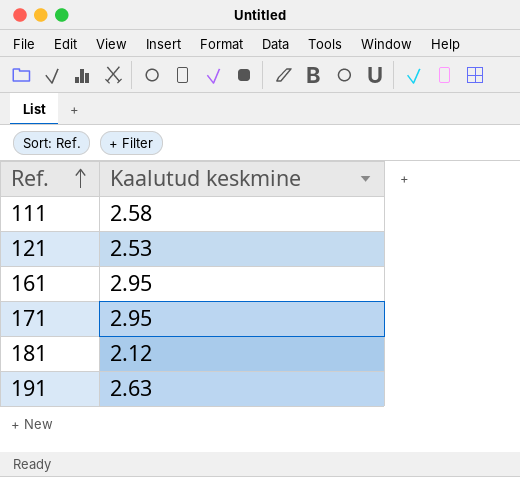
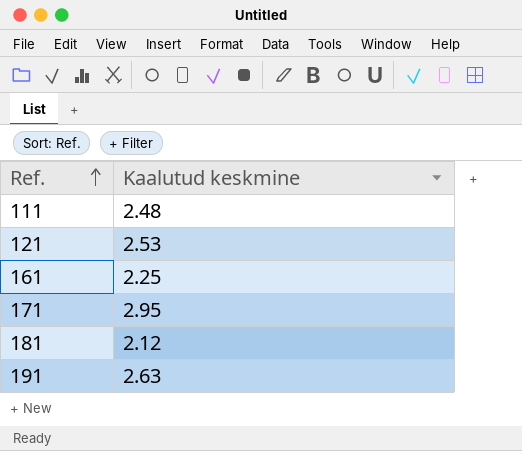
111 | Kaalutud keskmine: 2.58 -> 2.48
161 | Kaalutud keskmine: 2.95 -> 2.25

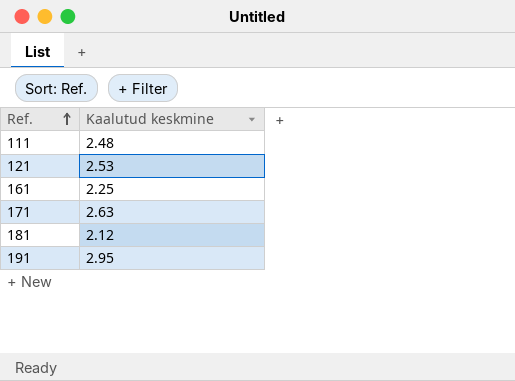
171 | Kaalutud keskmine: 2.95 -> 2.63
191 | Kaalutud keskmine: 2.63 -> 2.95

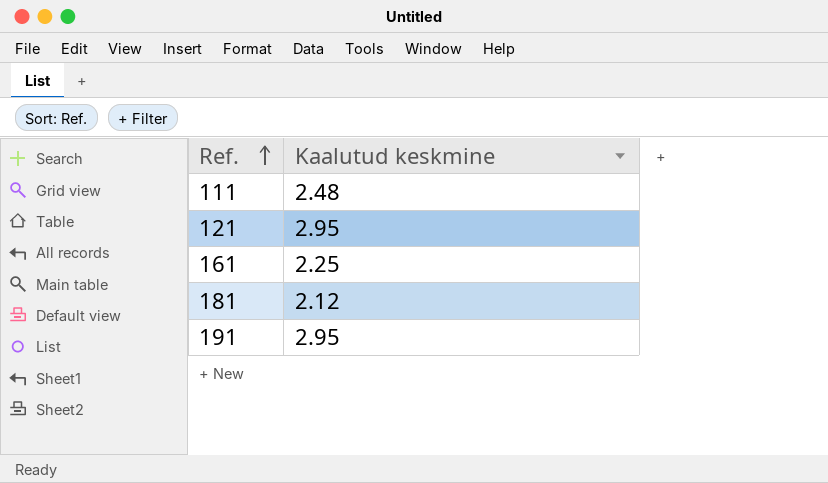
row 171: 2.63 -> none
121 | Kaalutud keskmine: 2.53 -> 2.95

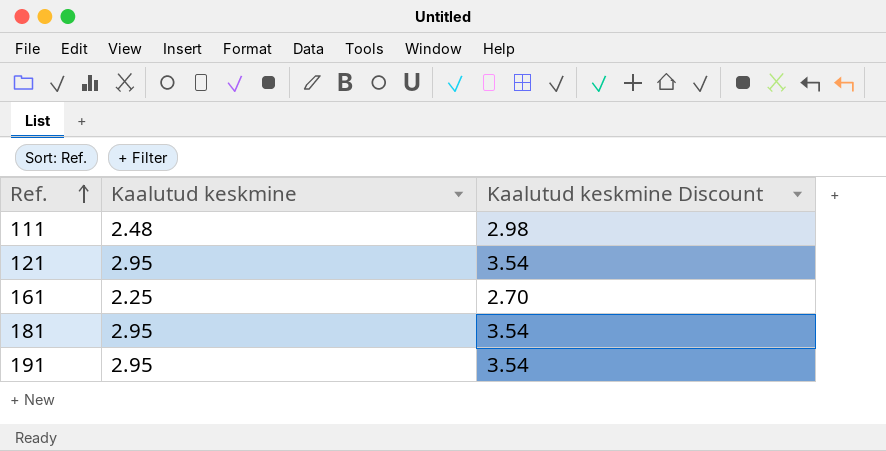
column Kaalutud keskmine Discount | formula: none -> [Kaalutud keskmine] * 1.2
181 | Kaalutud keskmine: 2.12 -> 2.95

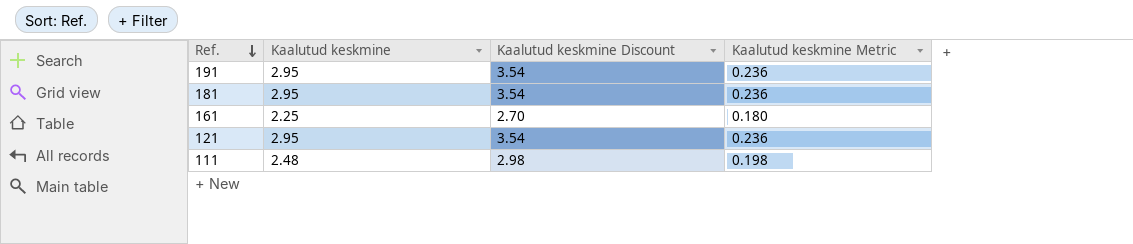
row order: Ref. ascending -> Ref. descending
column Kaalutud keskmine Metric | formula: none -> [Kaalutud keskmine] * 0.08

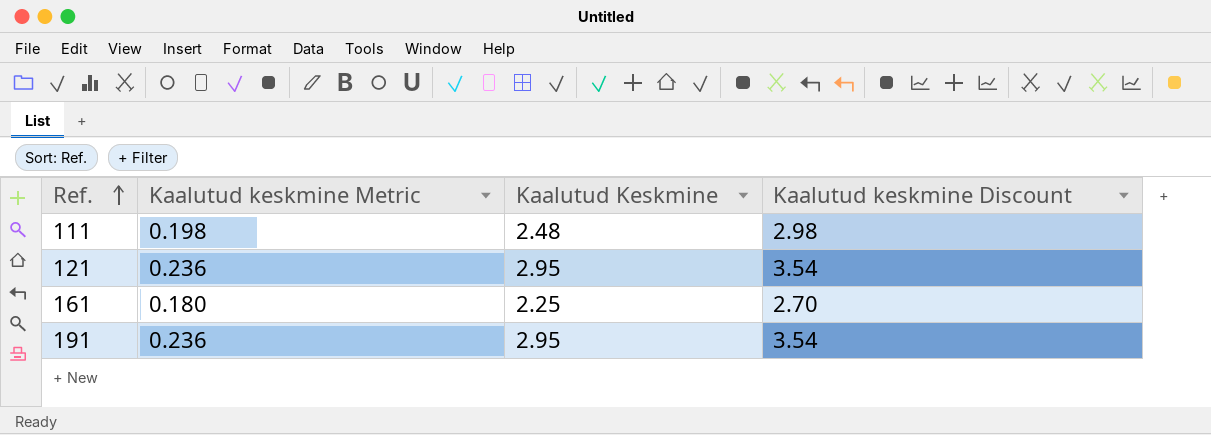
row order: Ref. descending -> Ref. ascending
column Kaalutud keskmine Metric | position: 4 -> 2
column name: Kaalutud keskmine -> Kaalutud Keskmine
row 181: 2.95 | 3.54 | 0.236 -> none

